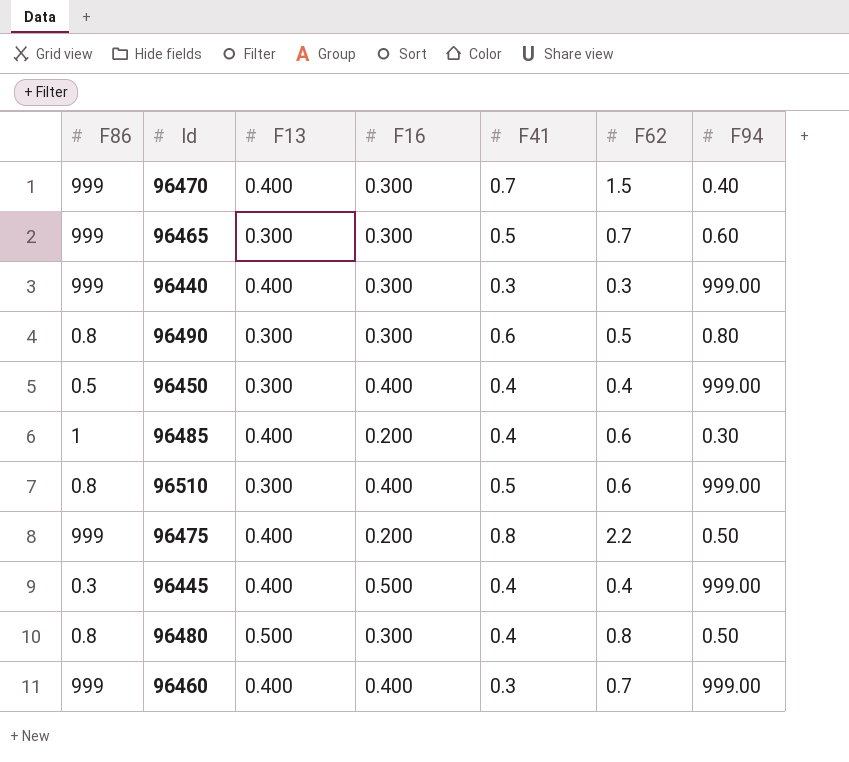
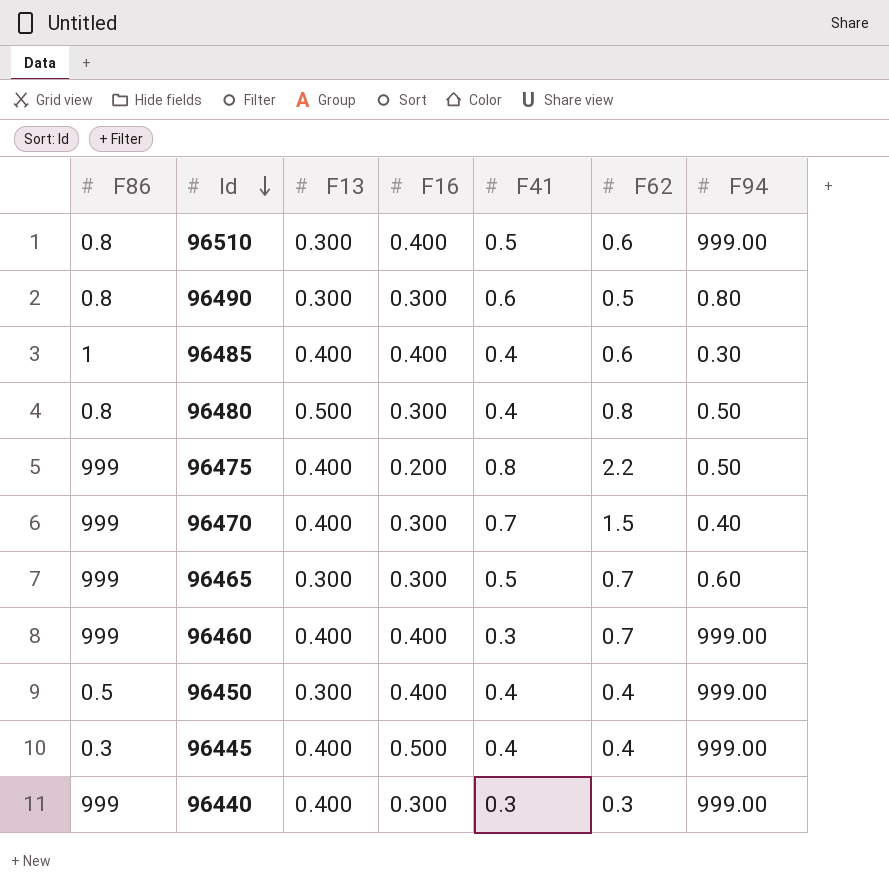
row order: none -> Id descending
96485 | F16: 0.200 -> 0.400

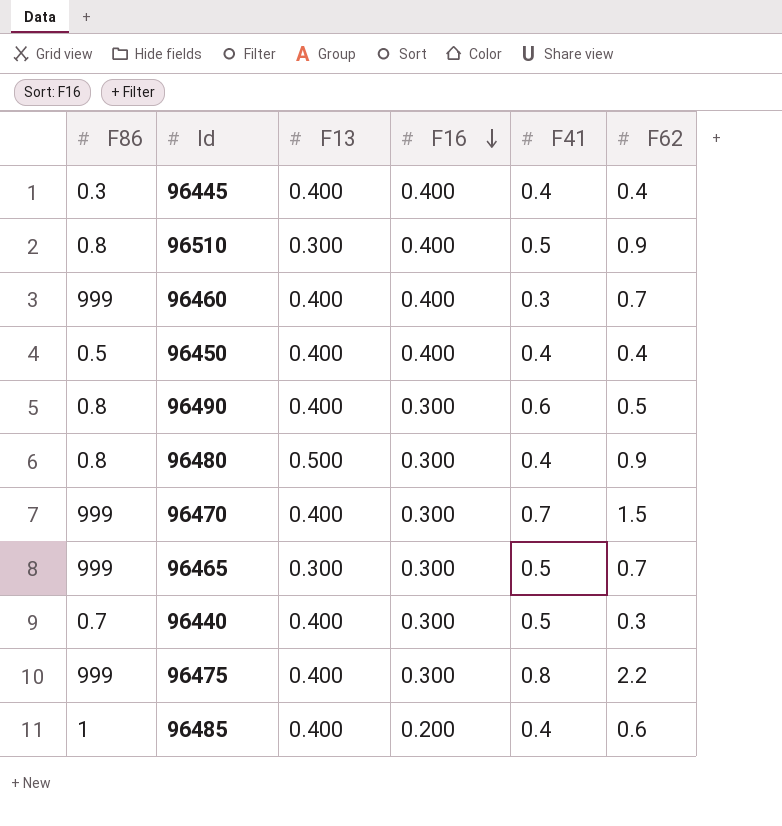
row order: Id descending -> F16 descending
column F94 | position: 7 -> none
96445 | F16: 0.500 -> 0.400
96510 | F62: 0.6 -> 0.9
96450 | F13: 0.300 -> 0.400
96490 | F13: 0.300 -> 0.400
96480 | F62: 0.8 -> 0.9
96440 | F86: 999 -> 0.7
96440 | F41: 0.3 -> 0.5
96475 | F16: 0.200 -> 0.300
96485 | F16: 0.400 -> 0.200

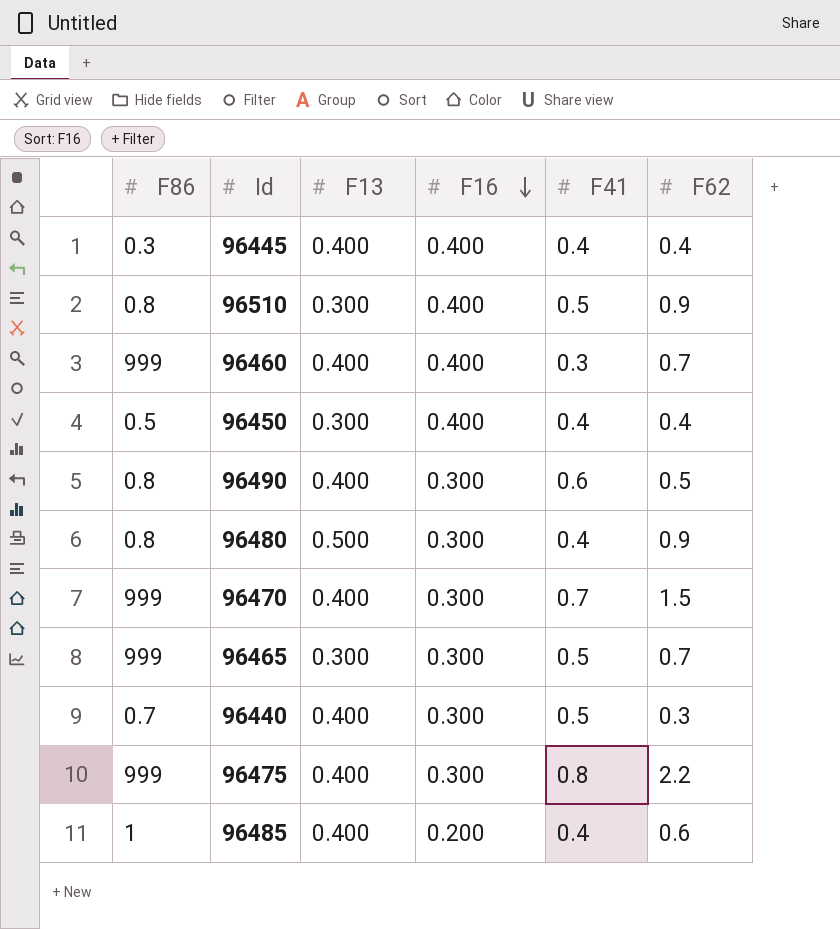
96450 | F13: 0.400 -> 0.300

